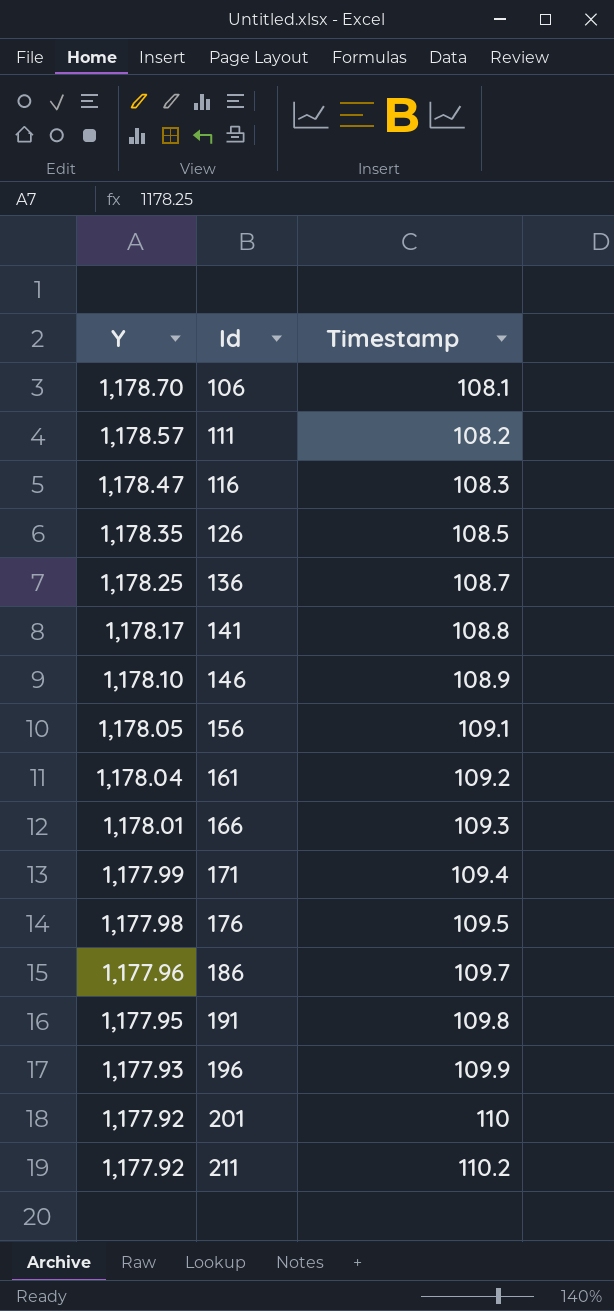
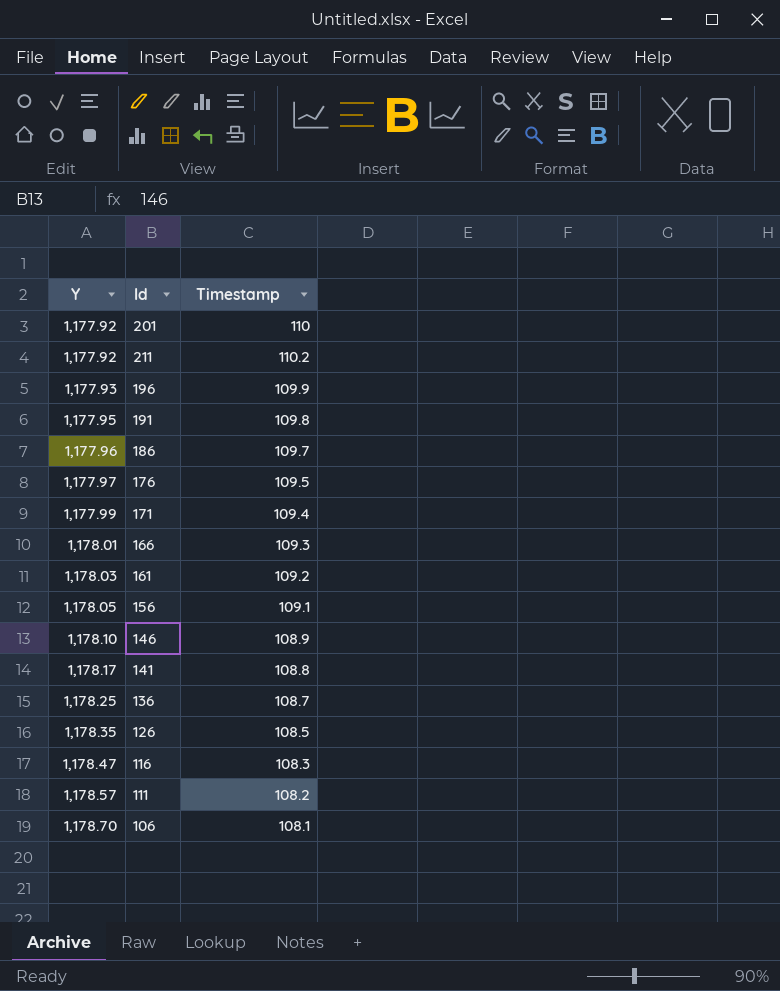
row order: Y descending -> Y ascending
176 | Y: 1,177.98 -> 1,177.97
161 | Y: 1,178.04 -> 1,178.03

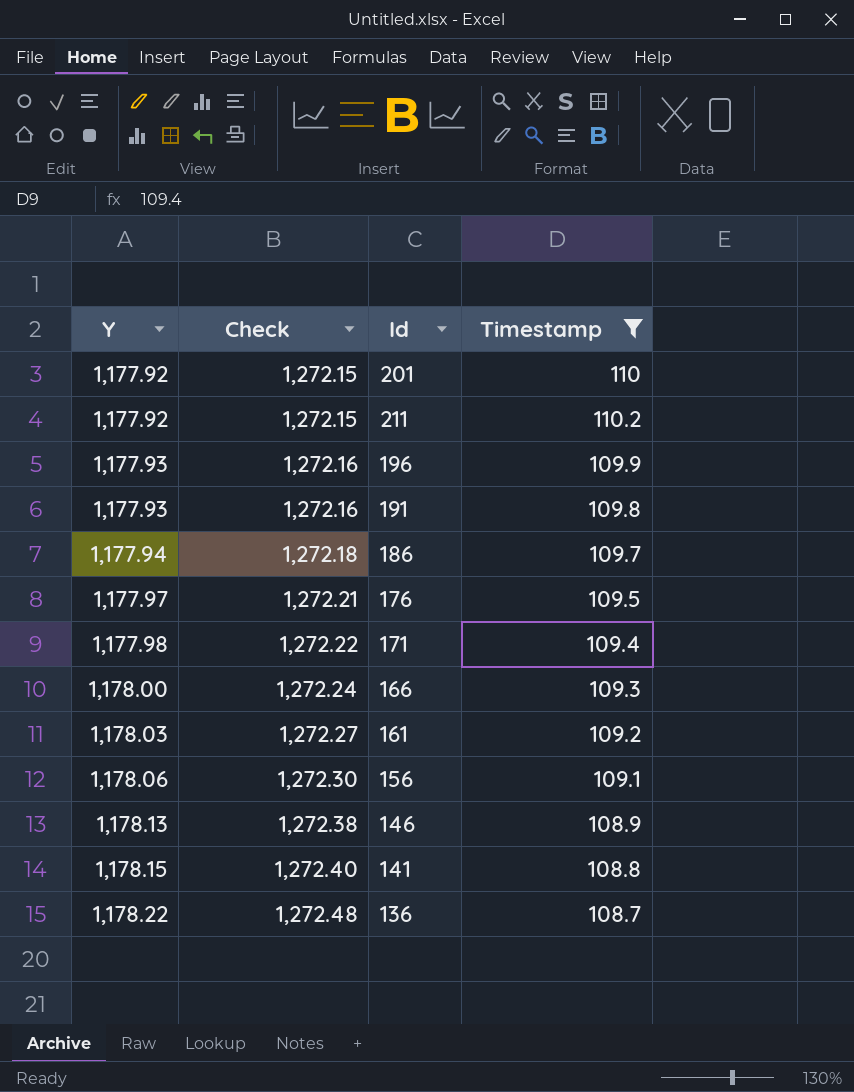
filter: none -> Timestamp >= 108.7
column Check | formula: none -> [Y] * 1.08
191 | Y: 1,177.95 -> 1,177.93
186 | Y: 1,177.96 -> 1,177.94
171 | Y: 1,177.99 -> 1,177.98
166 | Y: 1,178.01 -> 1,178.00
156 | Y: 1,178.05 -> 1,178.06
146 | Y: 1,178.10 -> 1,178.13
141 | Y: 1,178.17 -> 1,178.15
136 | Y: 1,178.25 -> 1,178.22

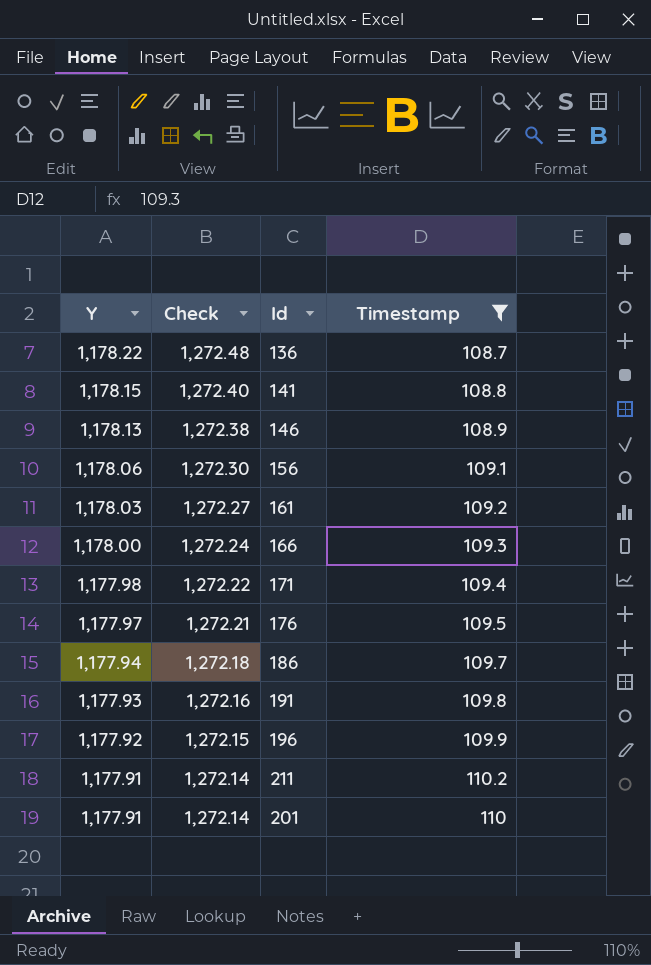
row order: Y ascending -> Y descending
196 | Y: 1,177.93 -> 1,177.92
196 | Check: 1,272.16 -> 1,272.15
211 | Y: 1,177.92 -> 1,177.91
211 | Check: 1,272.15 -> 1,272.14
201 | Y: 1,177.92 -> 1,177.91
201 | Check: 1,272.15 -> 1,272.14

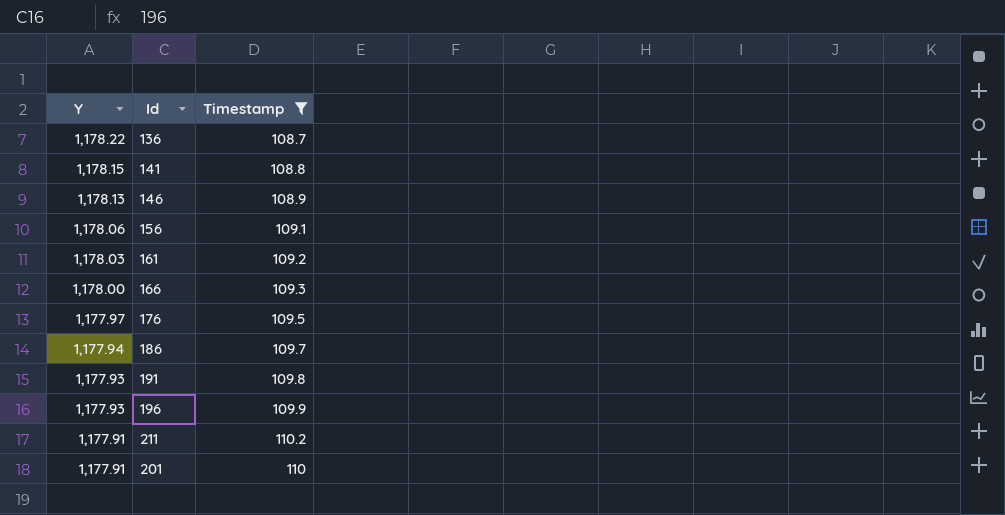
column Check | formula: [Y] * 1.08 -> none
row 171: 1,177.98 | 1,272.22 | 109.4 -> none
196 | Y: 1,177.92 -> 1,177.93

